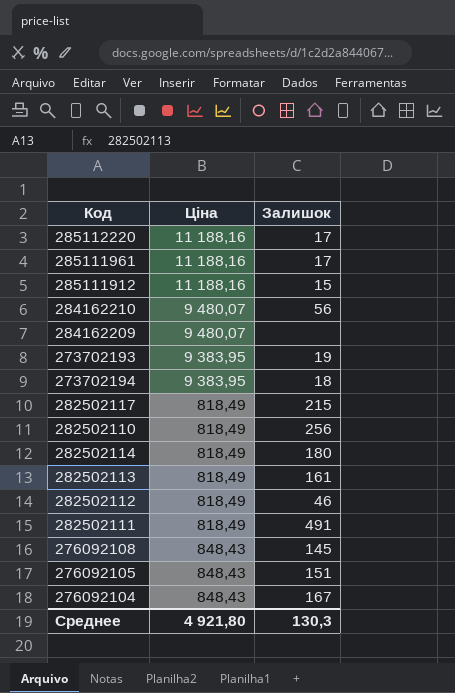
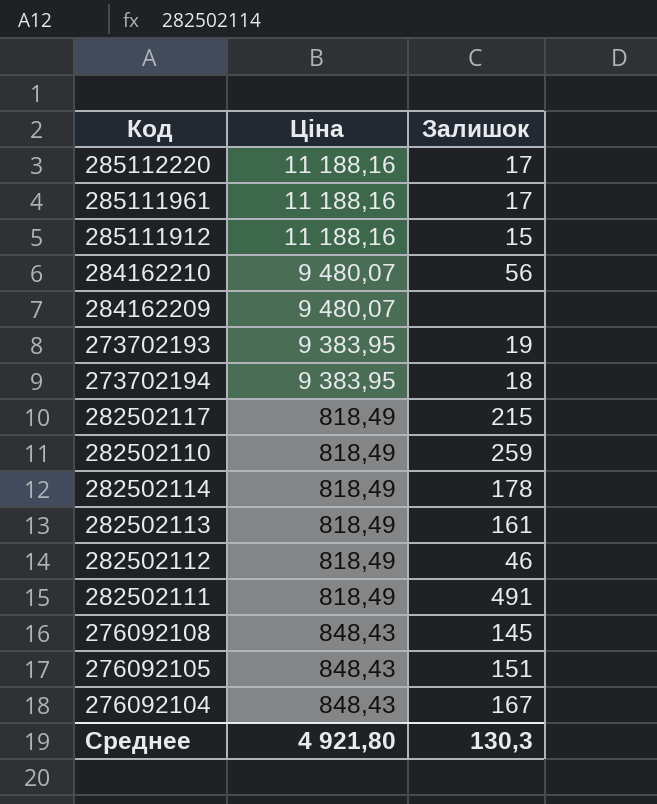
282502110 | Залишок: 256 -> 259
282502114 | Залишок: 180 -> 178

